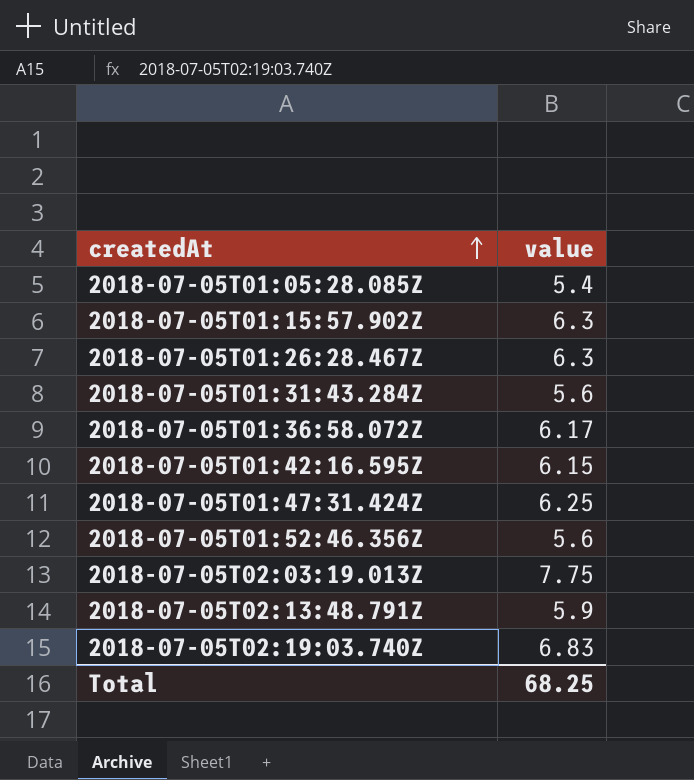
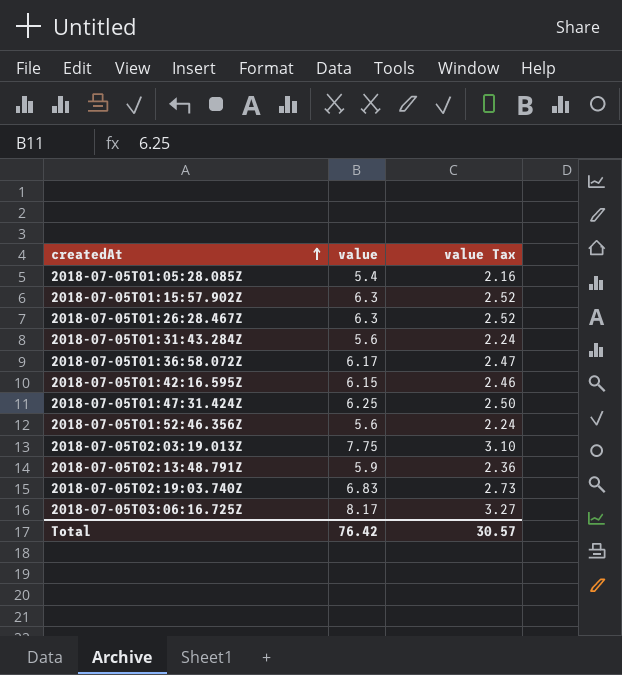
column value Tax | formula: none -> [value] * 0.4
row 2018-07-05T03:06:16.725Z: none -> 8.17 | 3.27
Total | value: 68.25 -> 76.42

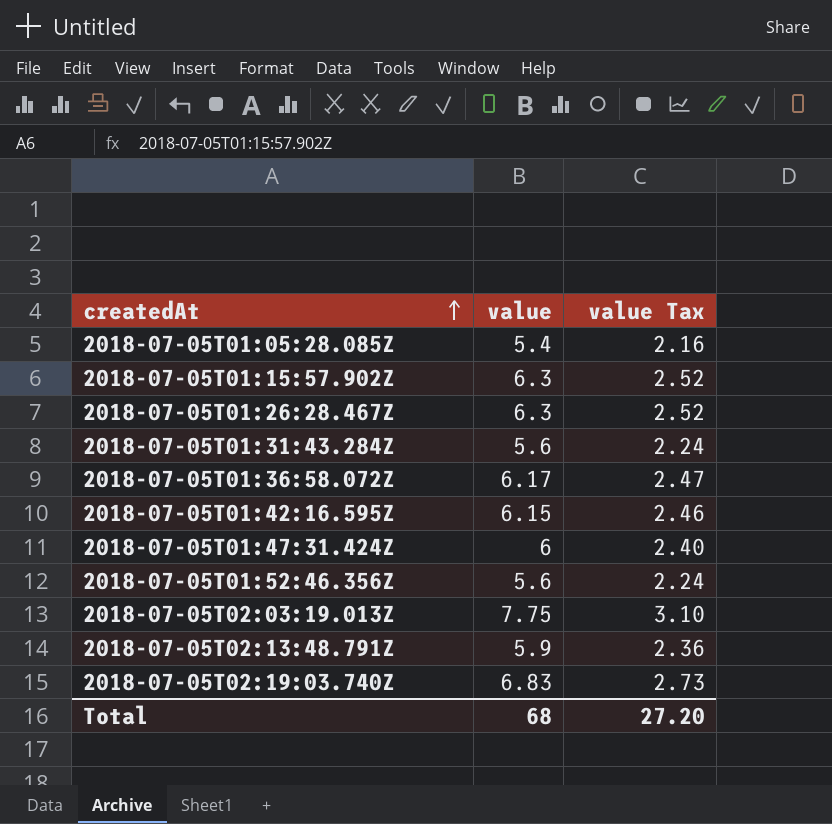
row 2018-07-05T03:06:16.725Z: 8.17 | 3.27 -> none
2018-07-05T01:47:31.424Z | value: 6.25 -> 6
2018-07-05T01:47:31.424Z | value Tax: 2.50 -> 2.40
Total | value: 76.42 -> 68
Total | value Tax: 30.57 -> 27.20

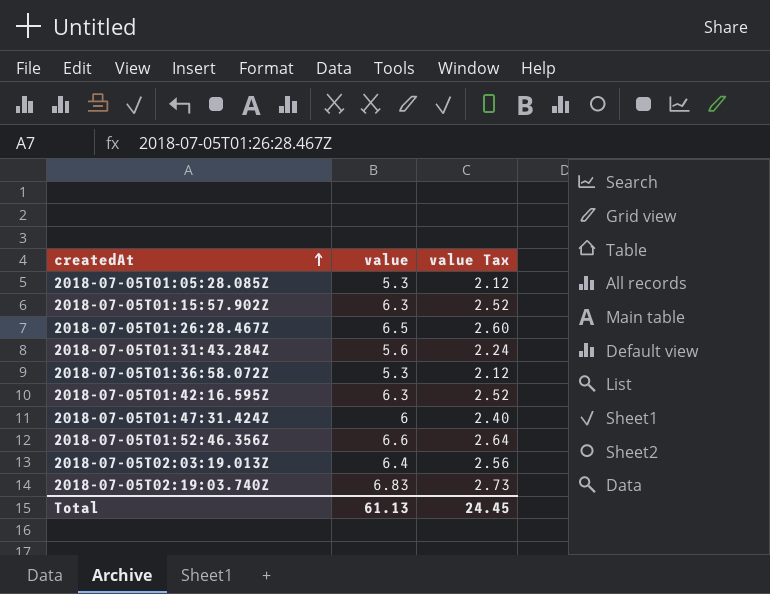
row 2018-07-05T02:13:48.791Z: 5.9 | 2.36 -> none
2018-07-05T01:05:28.085Z | value: 5.4 -> 5.3
2018-07-05T01:05:28.085Z | value Tax: 2.16 -> 2.12
2018-07-05T01:26:28.467Z | value: 6.3 -> 6.5
2018-07-05T01:26:28.467Z | value Tax: 2.52 -> 2.60
2018-07-05T01:36:58.072Z | value: 6.17 -> 5.3
2018-07-05T01:36:58.072Z | value Tax: 2.47 -> 2.12
2018-07-05T01:42:16.595Z | value: 6.15 -> 6.3
2018-07-05T01:42:16.595Z | value Tax: 2.46 -> 2.52
2018-07-05T01:52:46.356Z | value: 5.6 -> 6.6
2018-07-05T01:52:46.356Z | value Tax: 2.24 -> 2.64
2018-07-05T02:03:19.013Z | value: 7.75 -> 6.4
2018-07-05T02:03:19.013Z | value Tax: 3.10 -> 2.56
Total | value: 68 -> 61.13
Total | value Tax: 27.20 -> 24.45

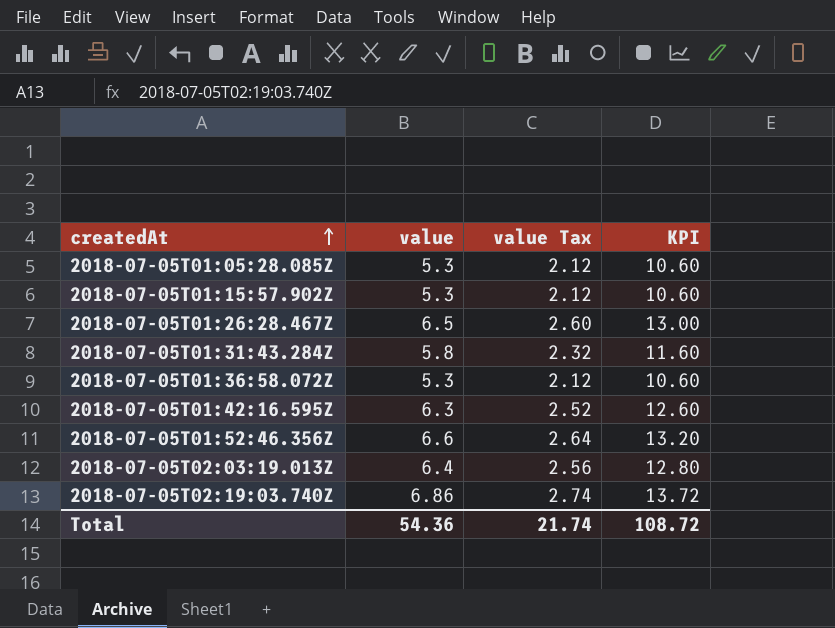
column KPI | formula: none -> [value] * 2
row 2018-07-05T01:47:31.424Z: 6 | 2.40 -> none
2018-07-05T01:15:57.902Z | value: 6.3 -> 5.3
2018-07-05T01:15:57.902Z | value Tax: 2.52 -> 2.12
2018-07-05T01:31:43.284Z | value: 5.6 -> 5.8
2018-07-05T01:31:43.284Z | value Tax: 2.24 -> 2.32
2018-07-05T02:19:03.740Z | value: 6.83 -> 6.86
2018-07-05T02:19:03.740Z | value Tax: 2.73 -> 2.74
Total | value: 61.13 -> 54.36
Total | value Tax: 24.45 -> 21.74

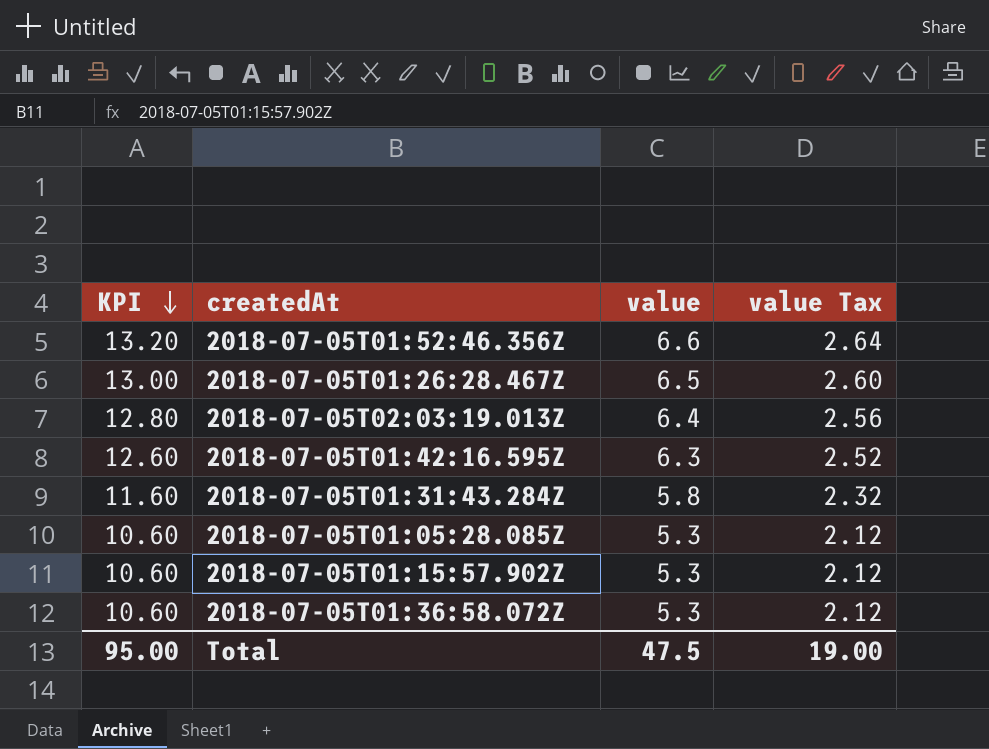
row order: createdAt ascending -> KPI descending
column KPI | position: 4 -> 1
row 2018-07-05T02:19:03.740Z: 6.86 | 2.74 | 13.72 -> none
Total | KPI: 108.72 -> 95.00
Total | value: 54.36 -> 47.5
Total | value Tax: 21.74 -> 19.00

